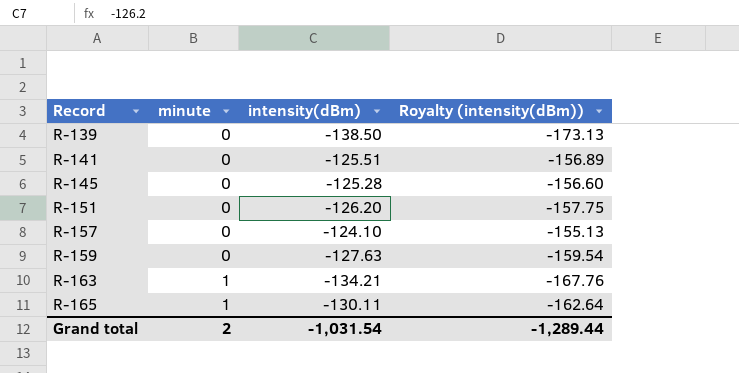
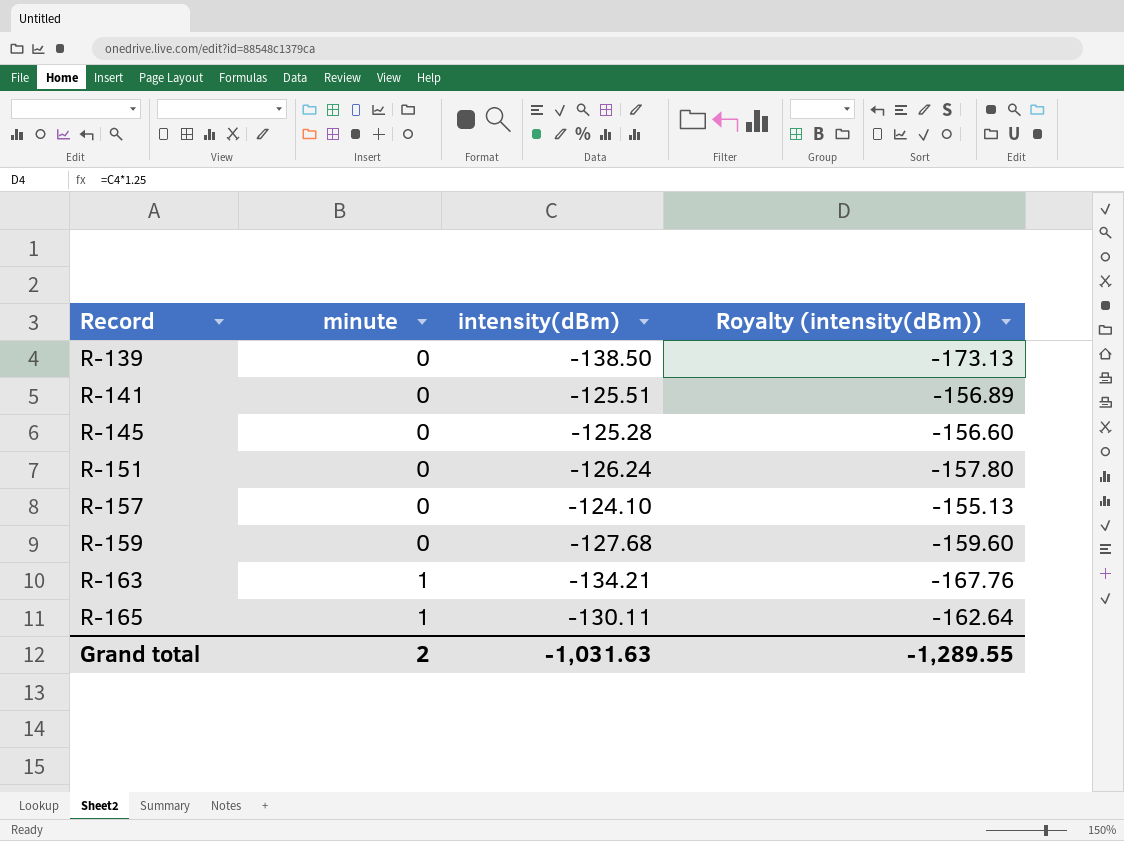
R-151 | intensity(dBm): -126.20 -> -126.24
R-151 | Royalty (intensity(dBm)): -157.75 -> -157.80
R-159 | intensity(dBm): -127.63 -> -127.68
R-159 | Royalty (intensity(dBm)): -159.54 -> -159.60
Grand total | intensity(dBm): -1,031.54 -> -1,031.63
Grand total | Royalty (intensity(dBm)): -1,289.44 -> -1,289.55

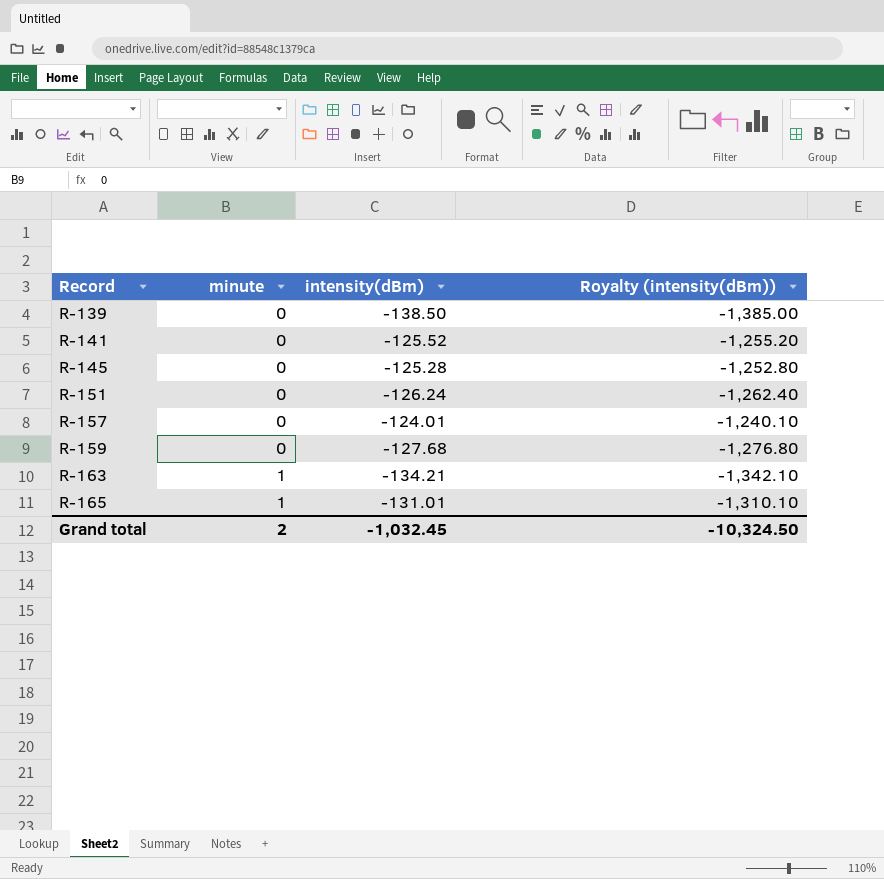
column Royalty (intensity(dBm)) | formula: [intensity(dBm)] * 1.25 -> [intensity(dBm)] * 10
R-141 | intensity(dBm): -125.51 -> -125.52
R-157 | intensity(dBm): -124.10 -> -124.01
R-165 | intensity(dBm): -130.11 -> -131.01
Grand total | intensity(dBm): -1,031.63 -> -1,032.45
Grand total | Royalty (intensity(dBm)): -1,289.55 -> -10,324.50

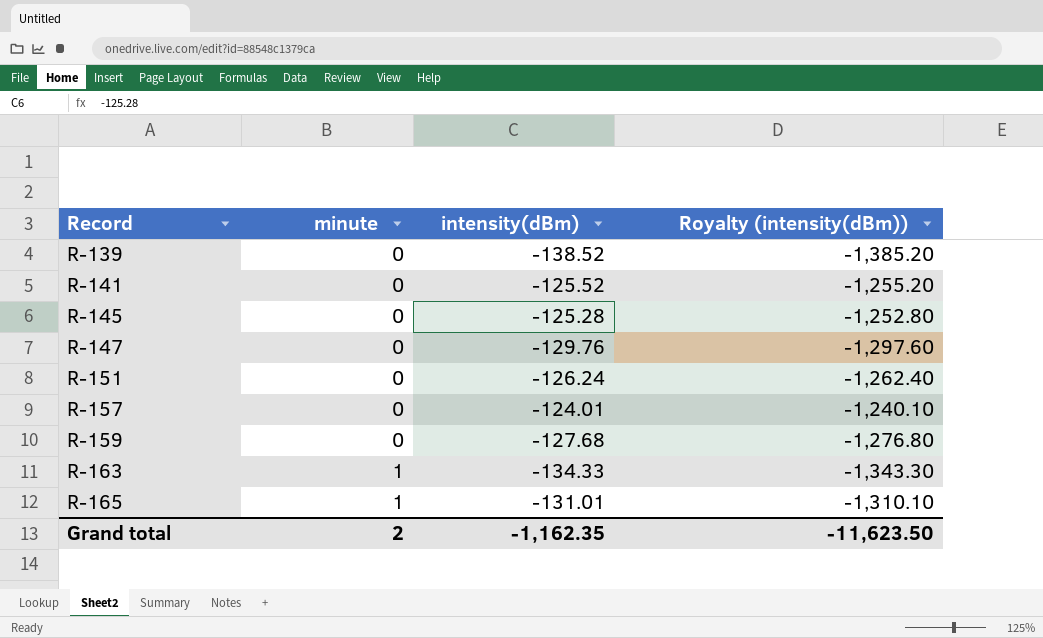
R-139 | intensity(dBm): -138.50 -> -138.52
R-139 | Royalty (intensity(dBm)): -1,385.00 -> -1,385.20
row R-147: none -> 0 | -129.76 | -1,297.60
R-163 | intensity(dBm): -134.21 -> -134.33
R-163 | Royalty (intensity(dBm)): -1,342.10 -> -1,343.30
Grand total | intensity(dBm): -1,032.45 -> -1,162.35
Grand total | Royalty (intensity(dBm)): -10,324.50 -> -11,623.50

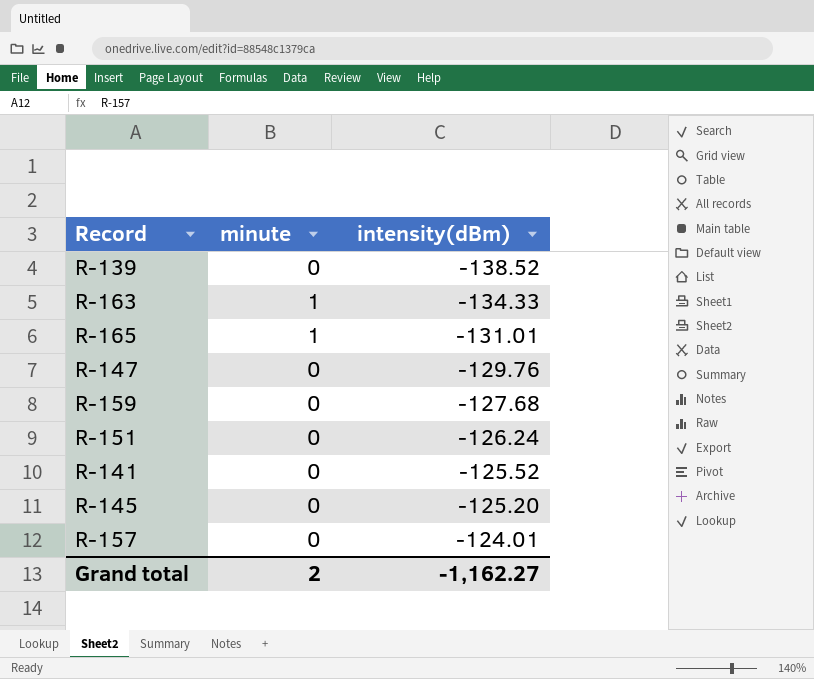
row order: Record ascending -> intensity(dBm) ascending
column Royalty (intensity(dBm)) | formula: [intensity(dBm)] * 10 -> none
R-145 | intensity(dBm): -125.28 -> -125.20
Grand total | intensity(dBm): -1,162.35 -> -1,162.27

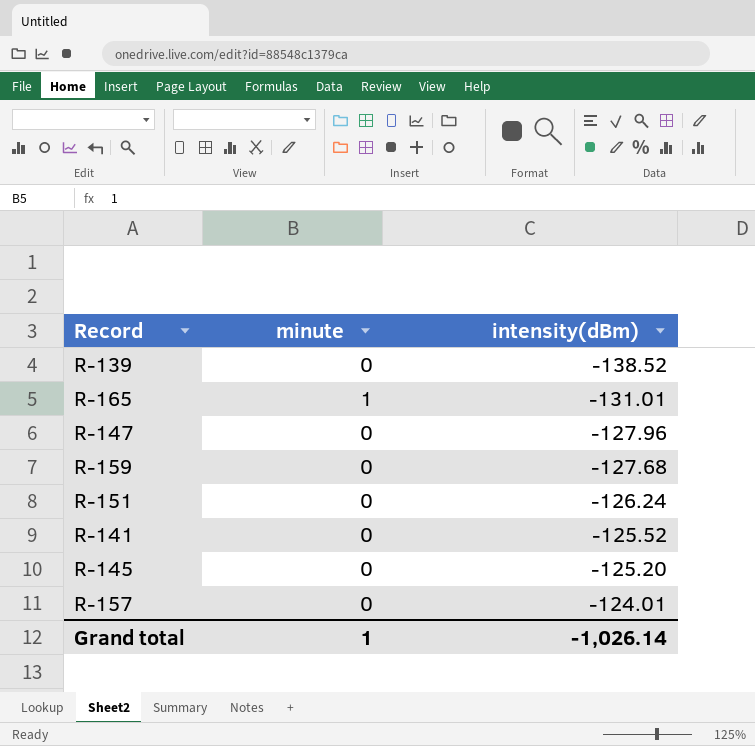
row R-163: 1 | -134.33 -> none
R-147 | intensity(dBm): -129.76 -> -127.96
Grand total | minute: 2 -> 1
Grand total | intensity(dBm): -1,162.27 -> -1,026.14

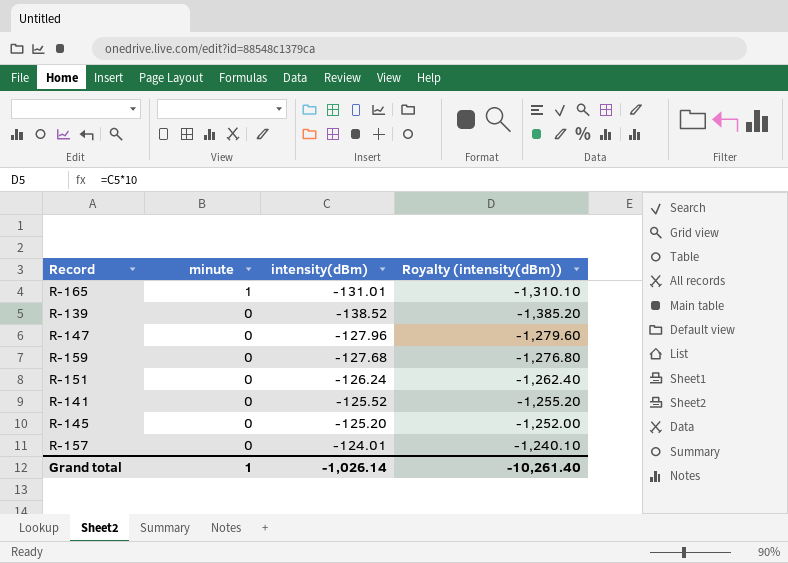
row order: intensity(dBm) ascending -> minute descending
column Royalty (intensity(dBm)) | formula: none -> [intensity(dBm)] * 10

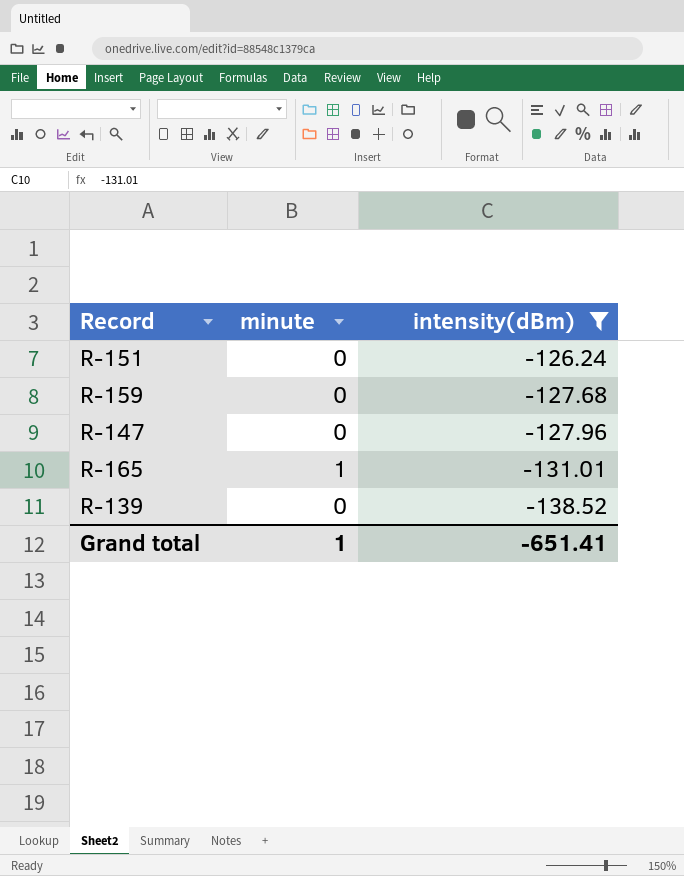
filter: none -> intensity(dBm) <= -126.24
row order: minute descending -> intensity(dBm) descending
column Royalty (intensity(dBm)) | formula: [intensity(dBm)] * 10 -> none
Grand total | intensity(dBm): -1,026.14 -> -651.41

